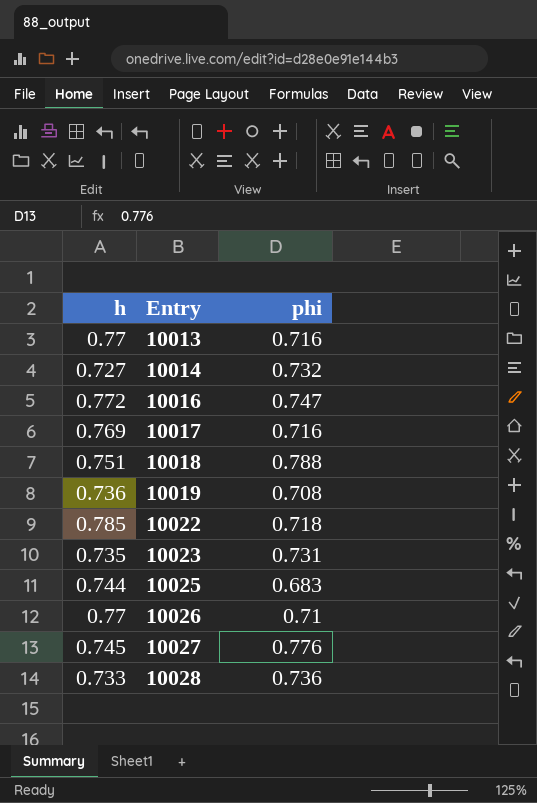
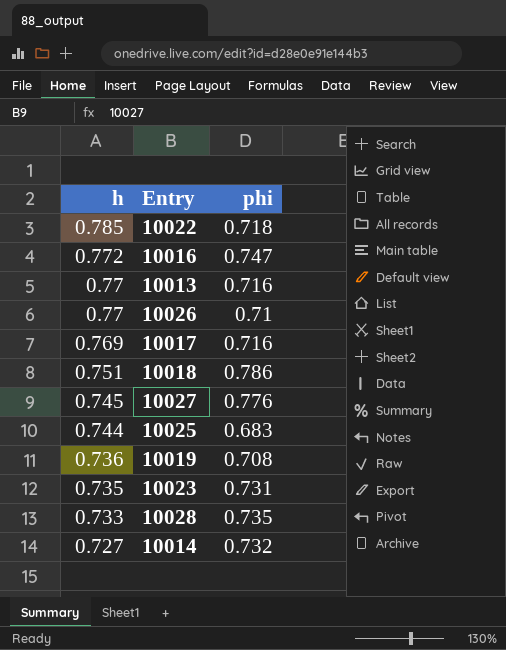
row order: Entry ascending -> h descending
10018 | phi: 0.788 -> 0.786
10028 | phi: 0.736 -> 0.735

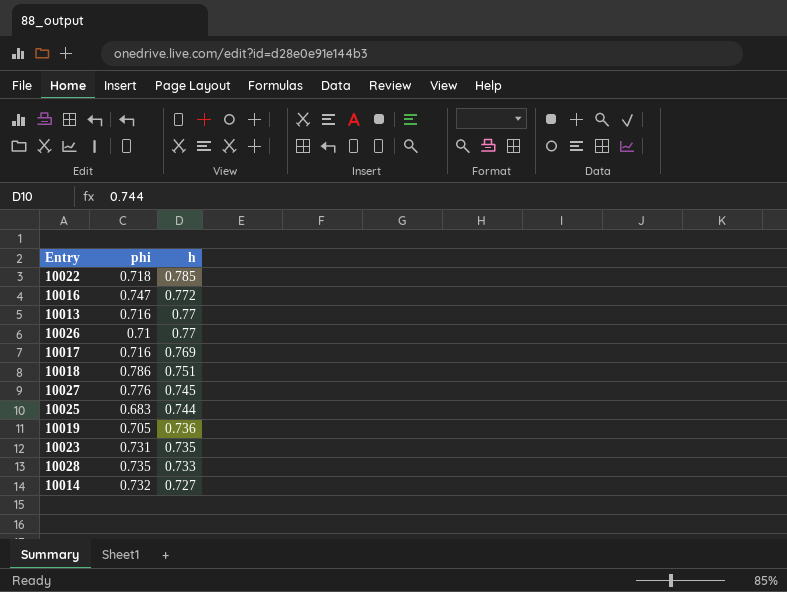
column h | position: 1 -> 3
10019 | phi: 0.708 -> 0.705

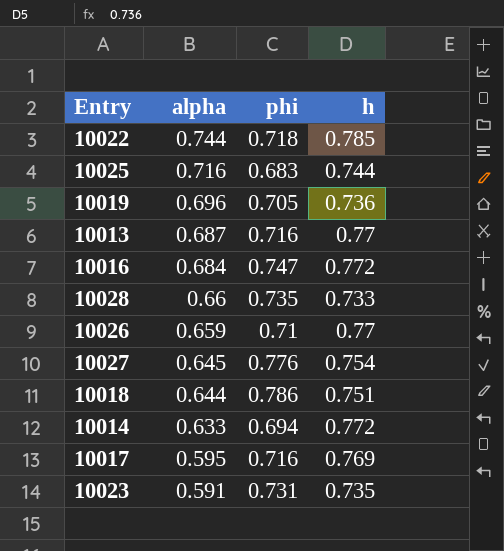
row order: h descending -> alpha descending
column alpha | position: none -> 2
10027 | h: 0.745 -> 0.754
10014 | phi: 0.732 -> 0.694
10014 | h: 0.727 -> 0.772

